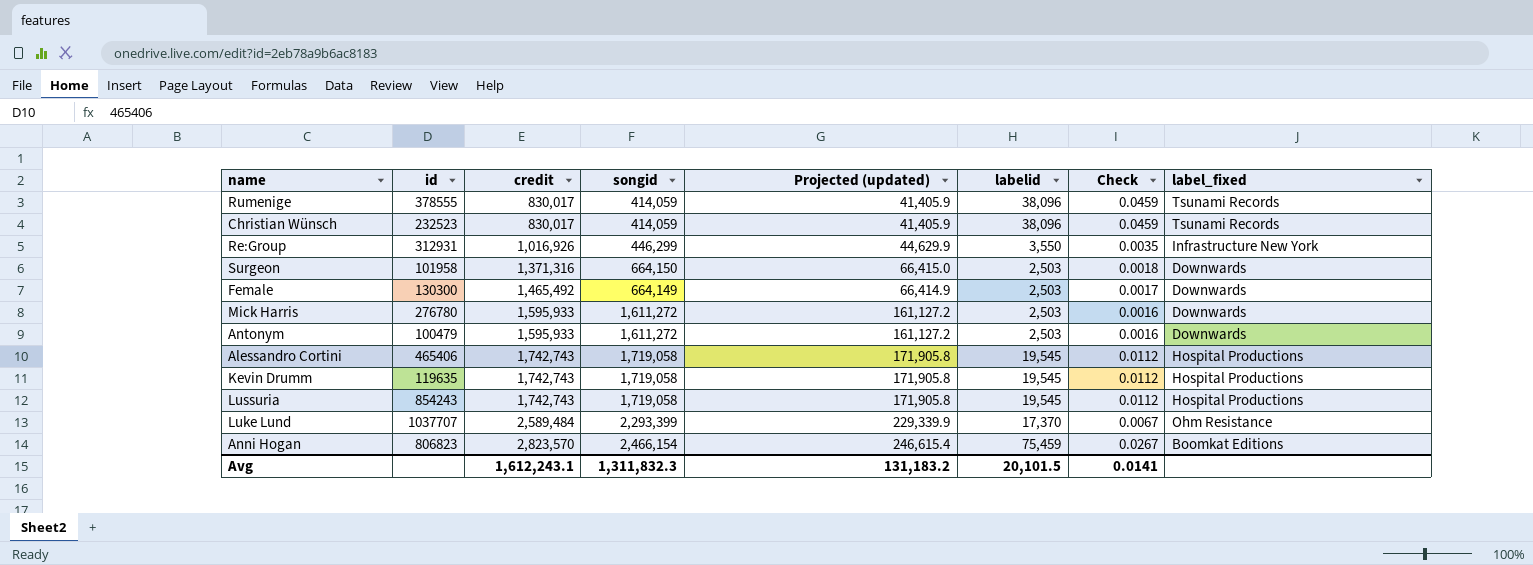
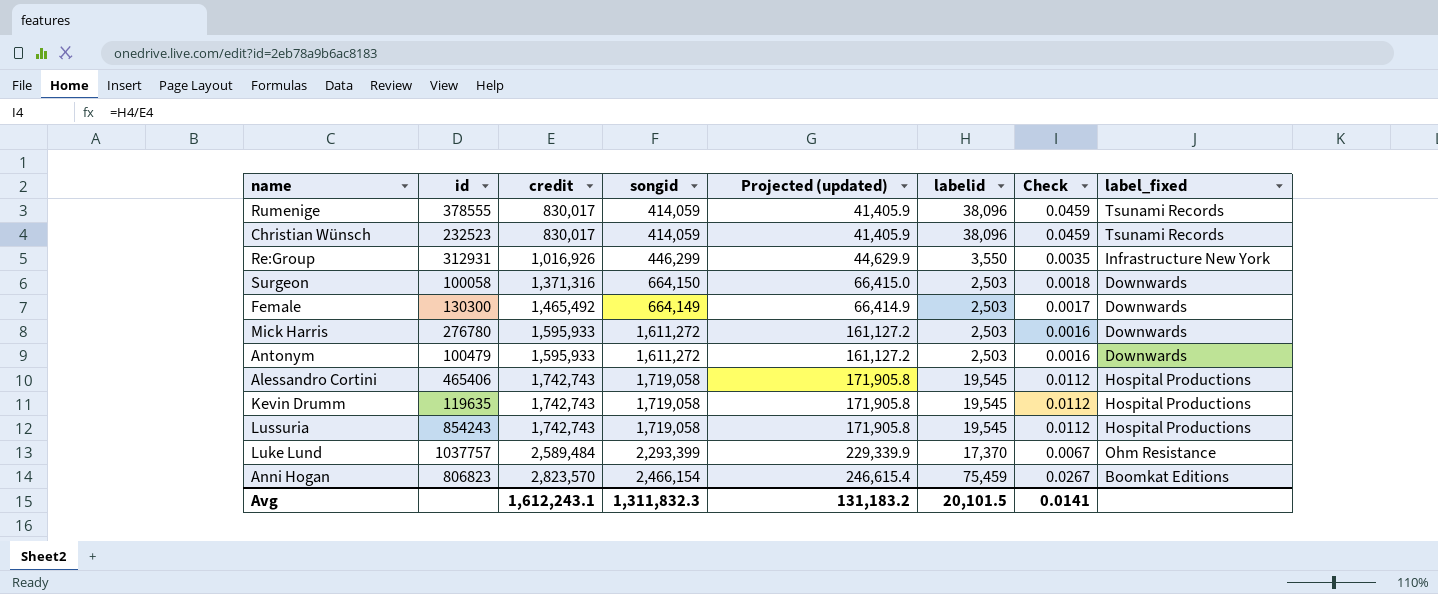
Surgeon | id: 101958 -> 100058
Luke Lund | id: 1037707 -> 1037757

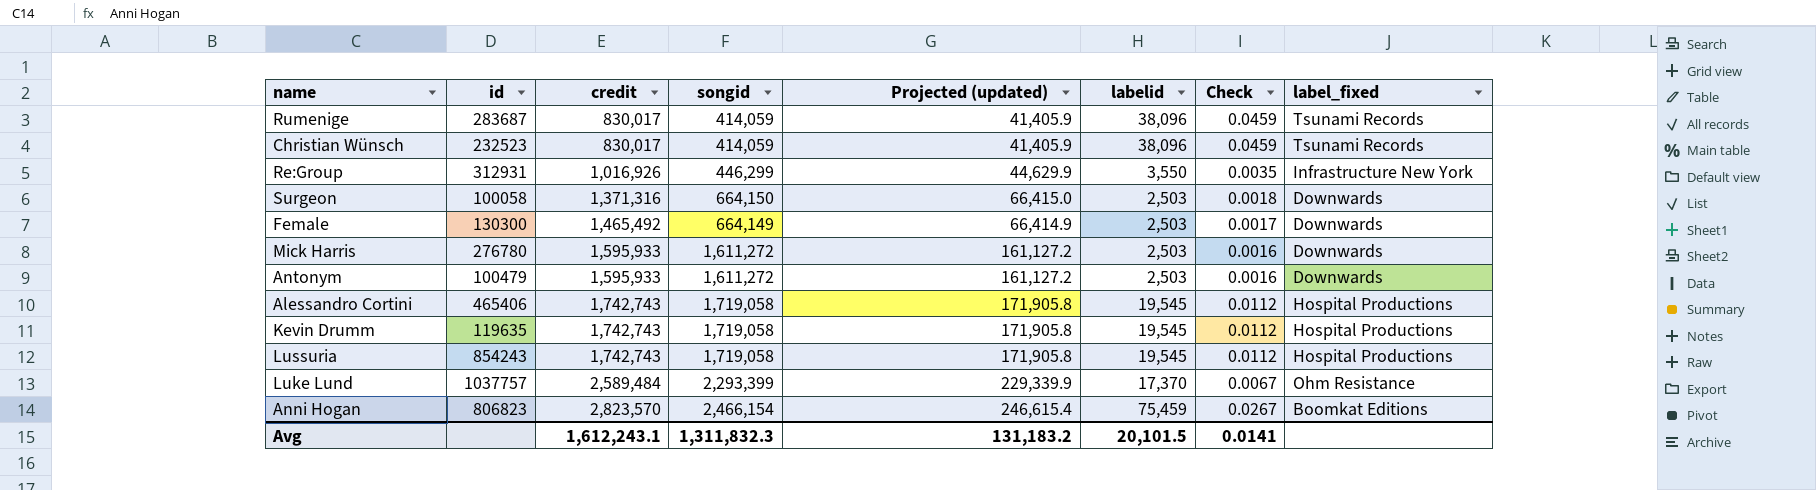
Rumenige | id: 378555 -> 283687

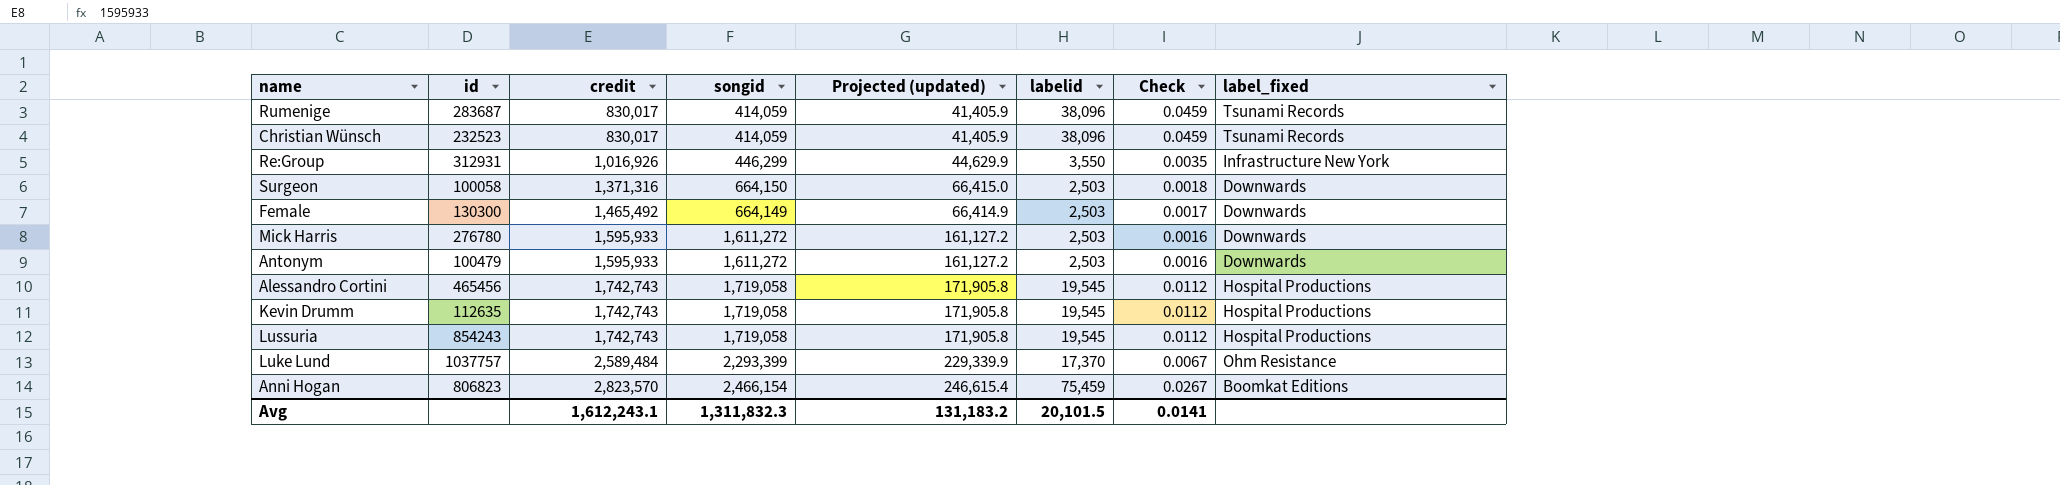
Alessandro Cortini | id: 465406 -> 465456
Kevin Drumm | id: 119635 -> 112635

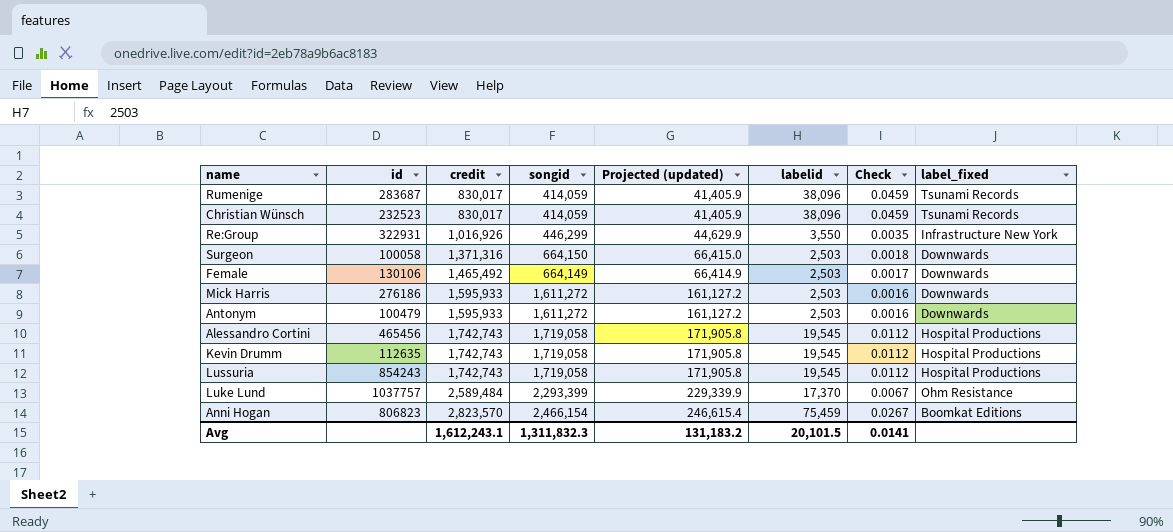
Re:Group | id: 312931 -> 322931
Female | id: 130300 -> 130106
Mick Harris | id: 276780 -> 276186

